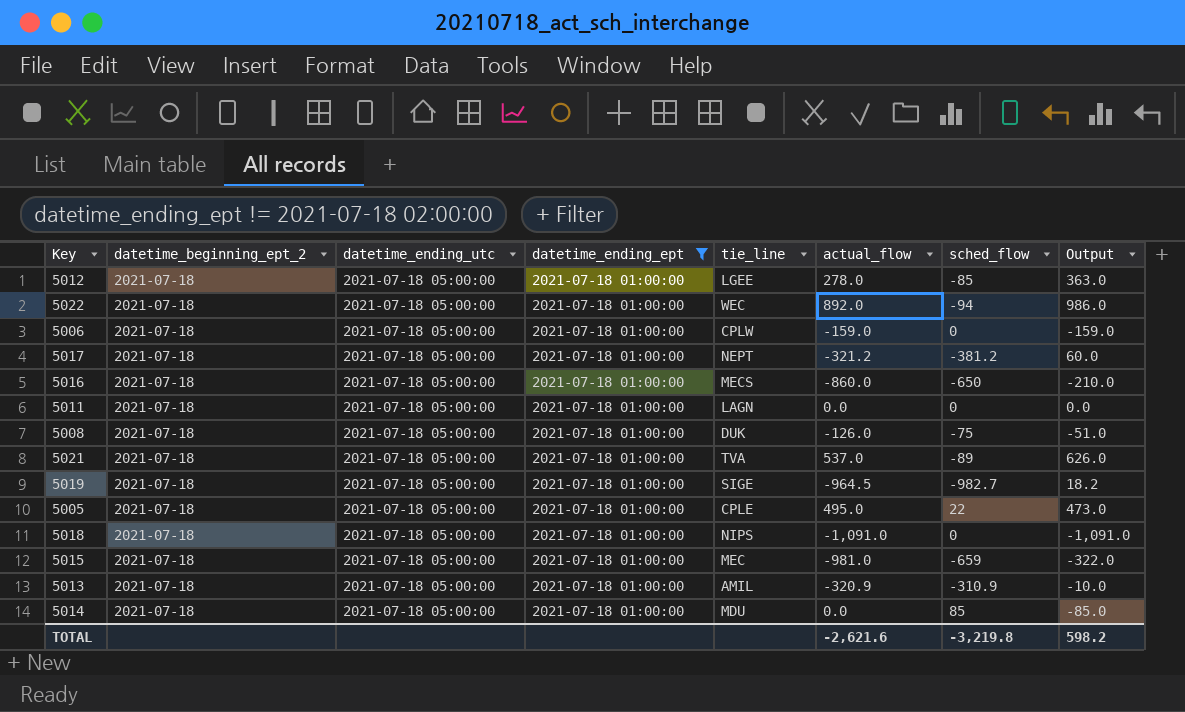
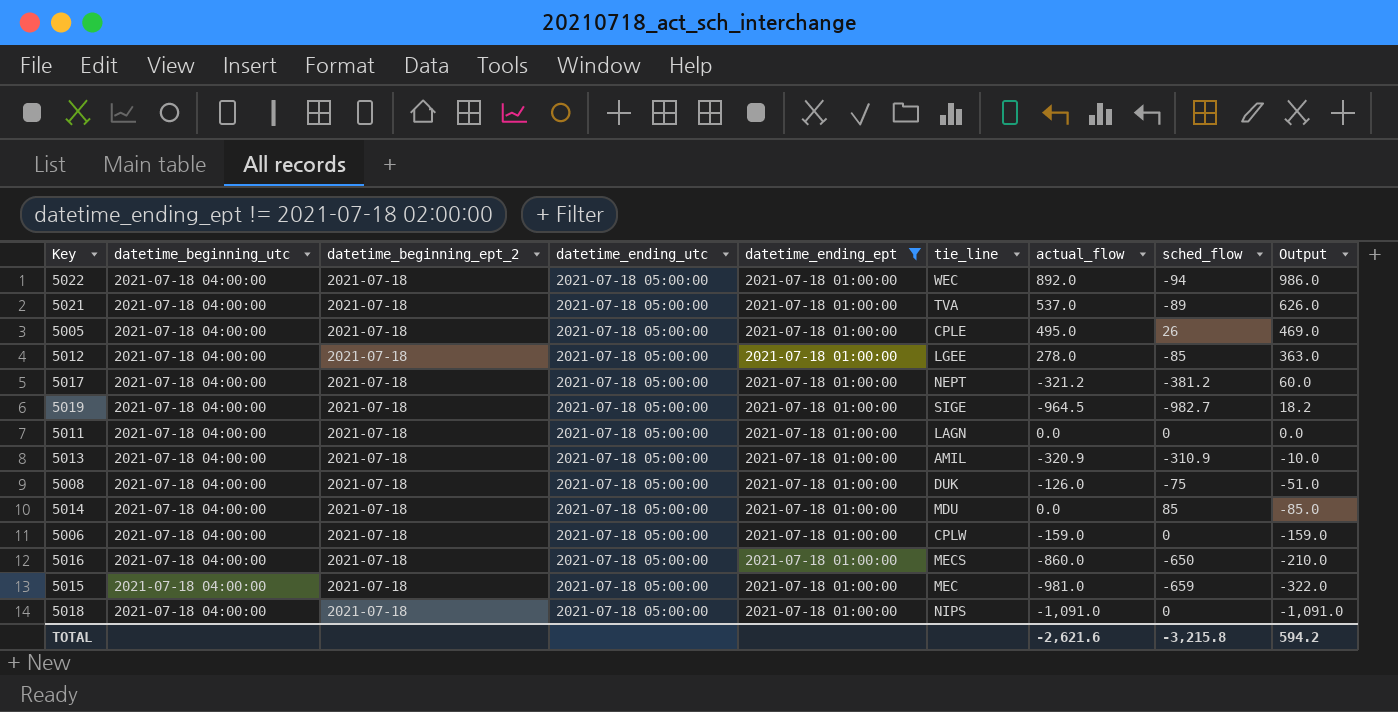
row order: none -> Output descending
column datetime_beginning_utc | position: none -> 2
5005 | sched_flow: 22 -> 26
5005 | Output: 473.0 -> 469.0
TOTAL | sched_flow: -3,219.8 -> -3,215.8
TOTAL | Output: 598.2 -> 594.2

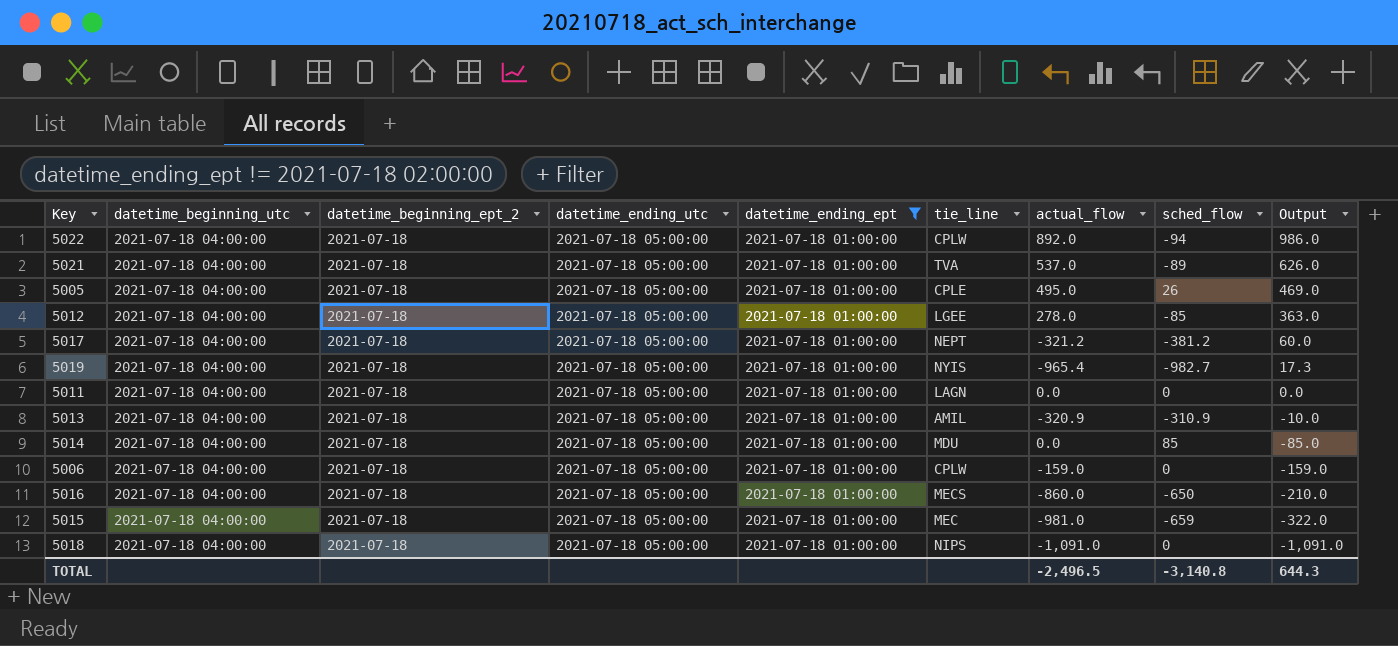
row 5008: 2021-07-18 04:00:00 | 2021-07-18 | 2021-07-18 05:00:00 | 2021-07-18 01:00:00 | DUK | -126.0 | -75 | -51.0 -> none
5022 | tie_line: WEC -> CPLW
5019 | tie_line: SIGE -> NYIS
5019 | actual_flow: -964.5 -> -965.4
5019 | Output: 18.2 -> 17.3
TOTAL | actual_flow: -2,621.6 -> -2,496.5
TOTAL | sched_flow: -3,215.8 -> -3,140.8
TOTAL | Output: 594.2 -> 644.3

